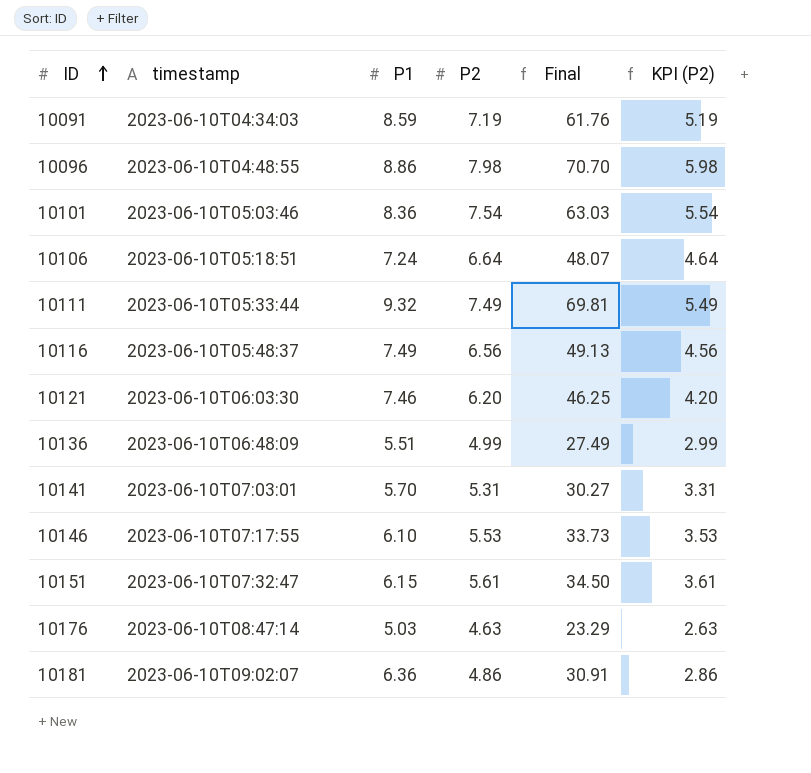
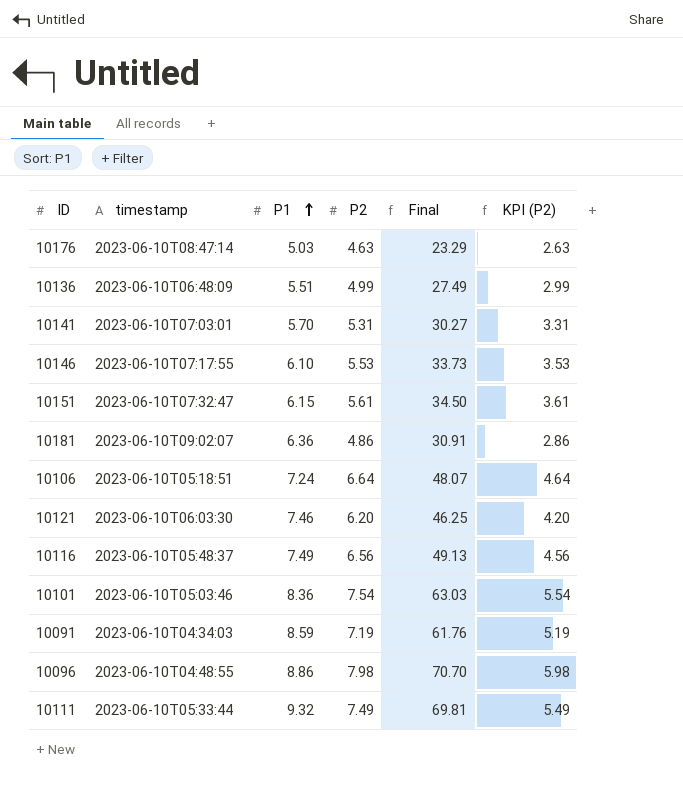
row order: ID ascending -> P1 ascending

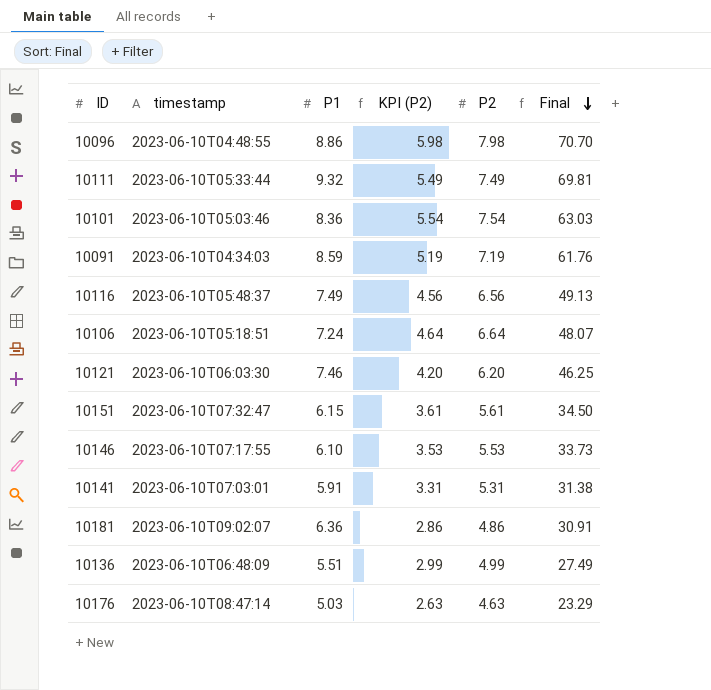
row order: P1 ascending -> Final descending
column KPI (P2) | position: 6 -> 4
10141 | P1: 5.70 -> 5.91
10141 | Final: 30.27 -> 31.38

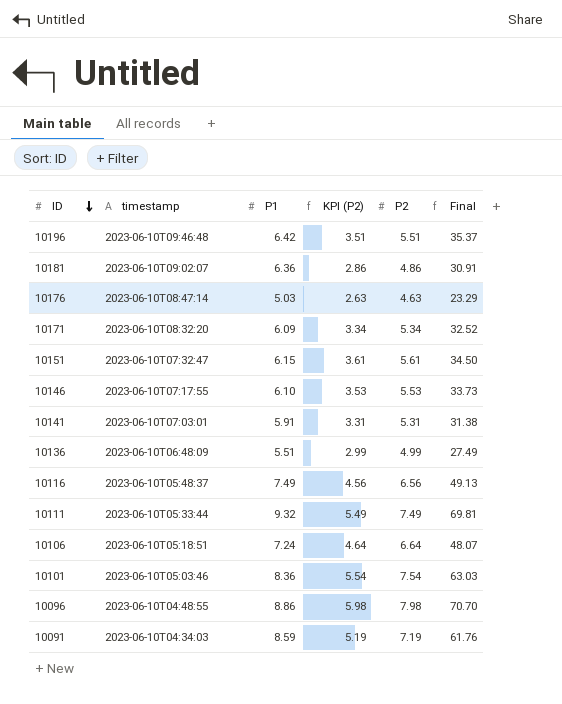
row order: Final descending -> ID descending
row 10121: 2023-06-10T06:03:30 | 7.46 | 4.20 | 6.20 | 46.25 -> none
row 10196: none -> 2023-06-10T09:46:48 | 6.42 | 3.51 | 5.51 | 35.37
row 10171: none -> 2023-06-10T08:32:20 | 6.09 | 3.34 | 5.34 | 32.52

